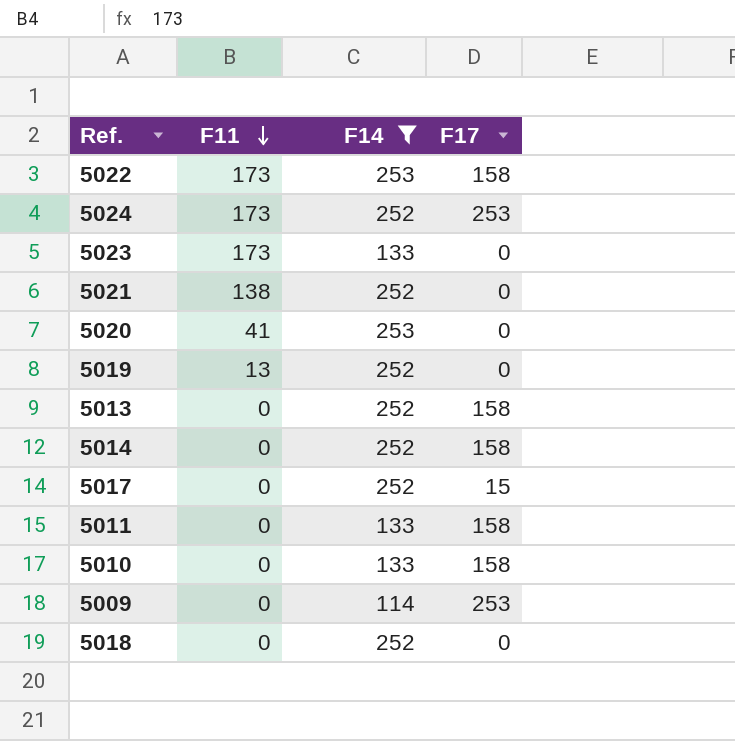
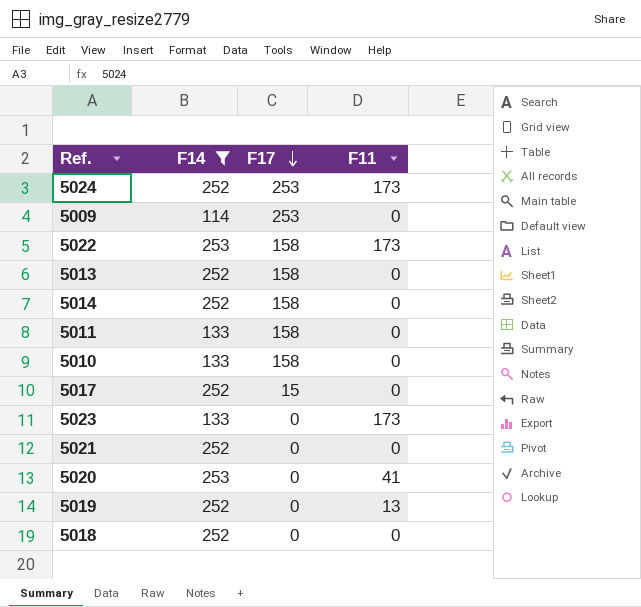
row order: F11 descending -> F17 descending
column F11 | position: 2 -> 4
5021 | F11: 138 -> 0

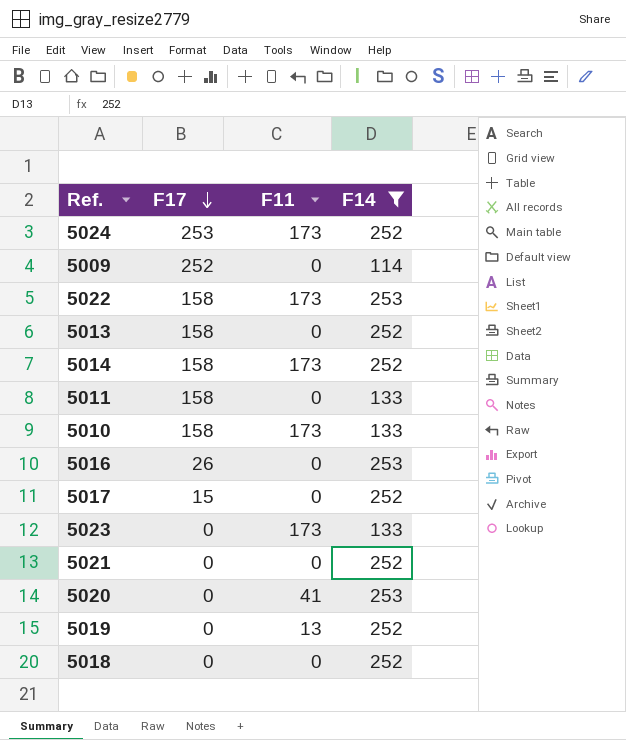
column F14 | position: 2 -> 4
5009 | F17: 253 -> 252
5014 | F11: 0 -> 173
5010 | F11: 0 -> 173
row 5016: none -> 26 | 0 | 253

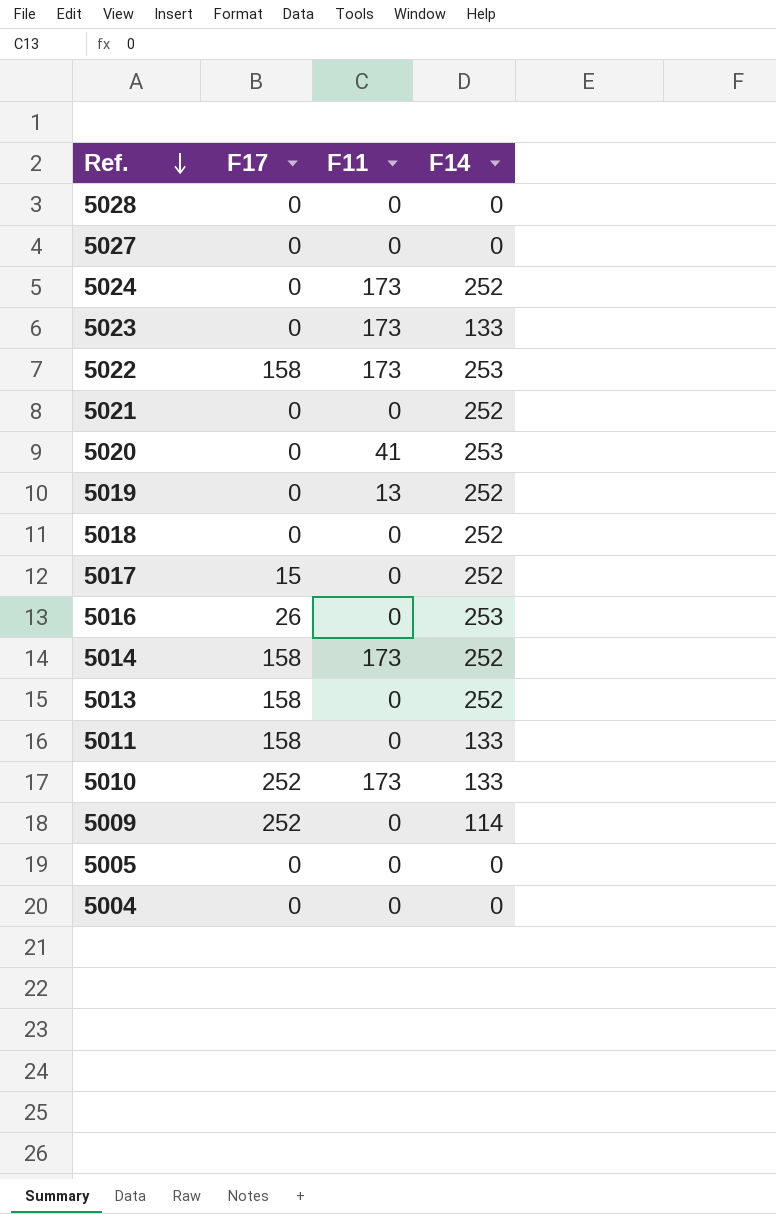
filter: F14 != 0 -> none
row order: F17 descending -> Ref. descending
5024 | F17: 253 -> 0
5010 | F17: 158 -> 252

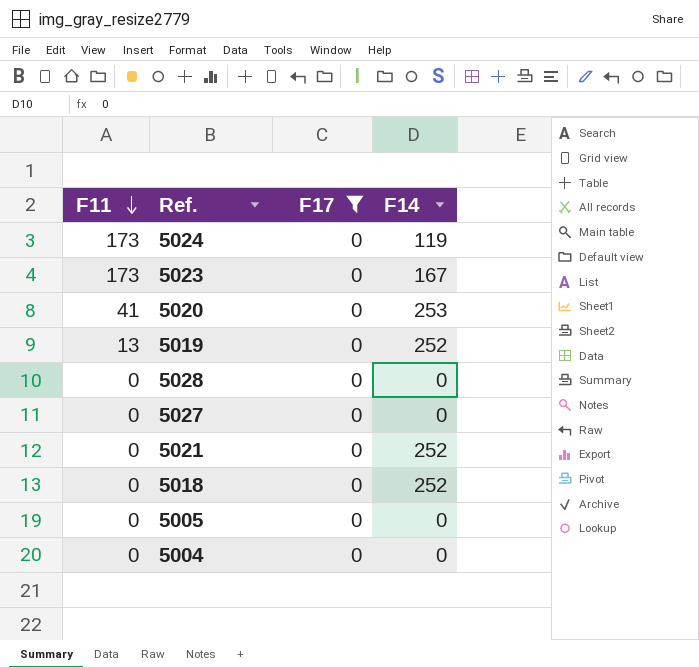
filter: none -> F17 = 0
row order: Ref. descending -> F11 descending
column F11 | position: 3 -> 1
5024 | F14: 252 -> 119
5023 | F14: 133 -> 167

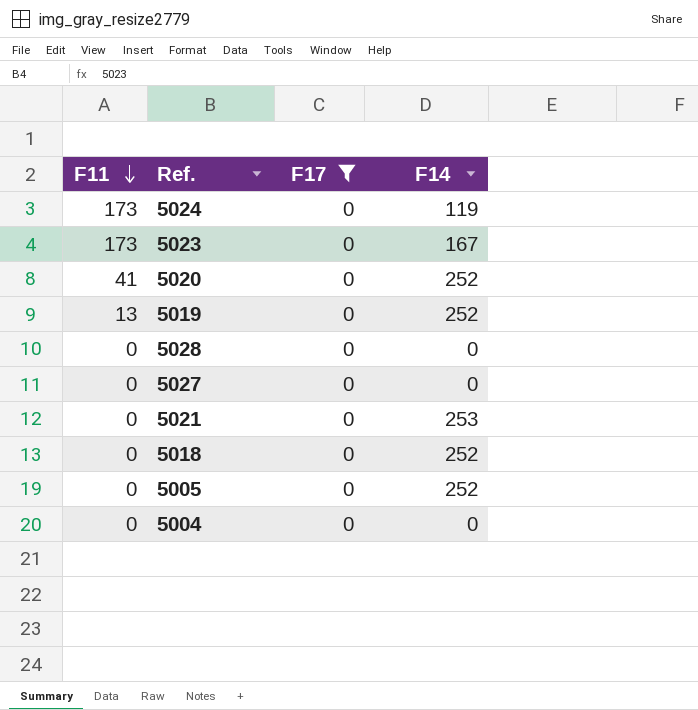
5020 | F14: 253 -> 252
5021 | F14: 252 -> 253
5005 | F14: 0 -> 252

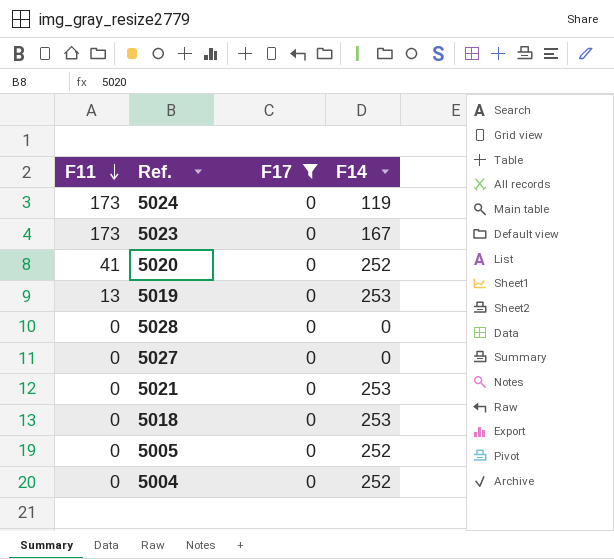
5019 | F14: 252 -> 253
5018 | F14: 252 -> 253
5004 | F14: 0 -> 252

